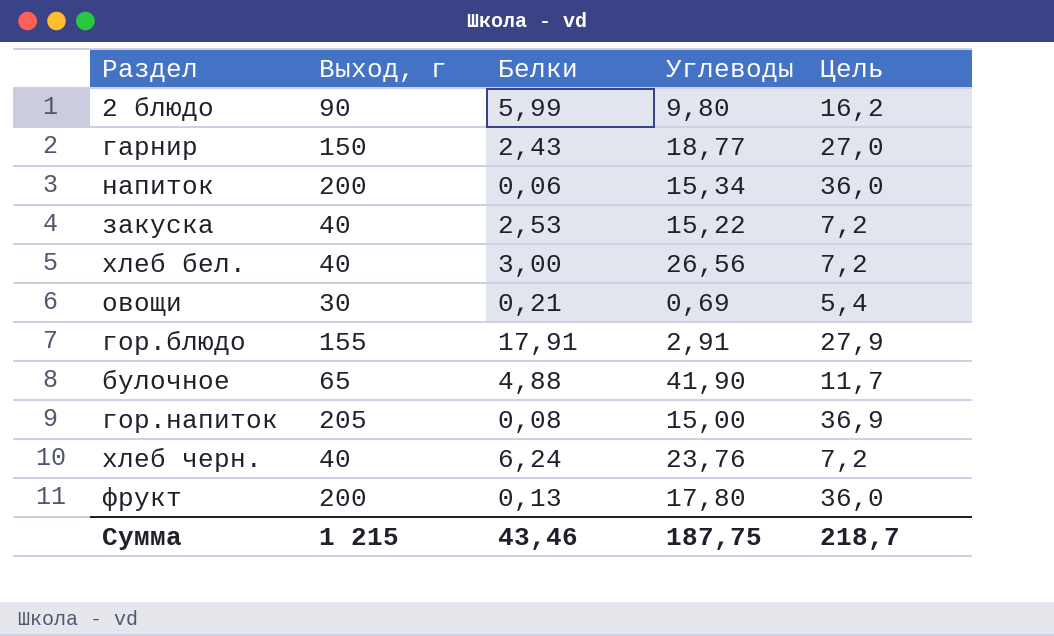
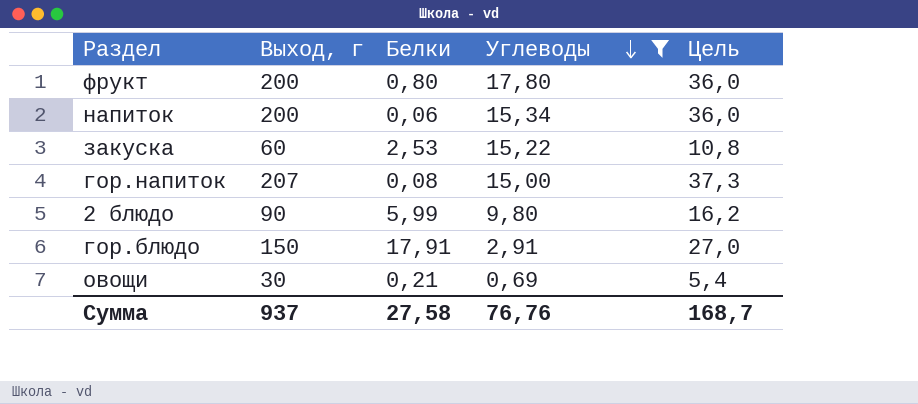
filter: none -> Углеводы <= 17,80
row order: none -> Углеводы descending
фрукт | Белки: 0,13 -> 0,80
закуска | Выход, г: 40 -> 60
закуска | Цель: 7,2 -> 10,8
гор.напиток | Выход, г: 205 -> 207
гор.напиток | Цель: 36,9 -> 37,3
гор.блюдо | Выход, г: 155 -> 150
гор.блюдо | Цель: 27,9 -> 27,0
Сумма | Выход, г: 1 215 -> 937
Сумма | Белки: 43,46 -> 27,58
Сумма | Углеводы: 187,75 -> 76,76
Сумма | Цель: 218,7 -> 168,7

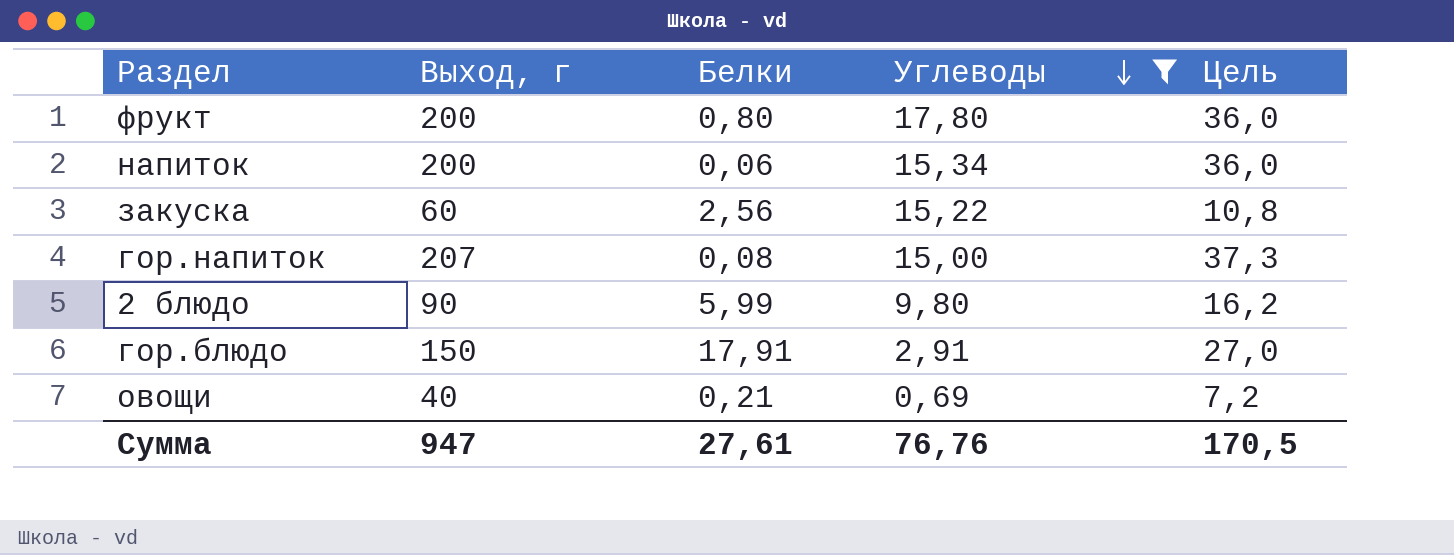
закуска | Белки: 2,53 -> 2,56
овощи | Выход, г: 30 -> 40
овощи | Цель: 5,4 -> 7,2
Сумма | Выход, г: 937 -> 947
Сумма | Белки: 27,58 -> 27,61
Сумма | Цель: 168,7 -> 170,5

